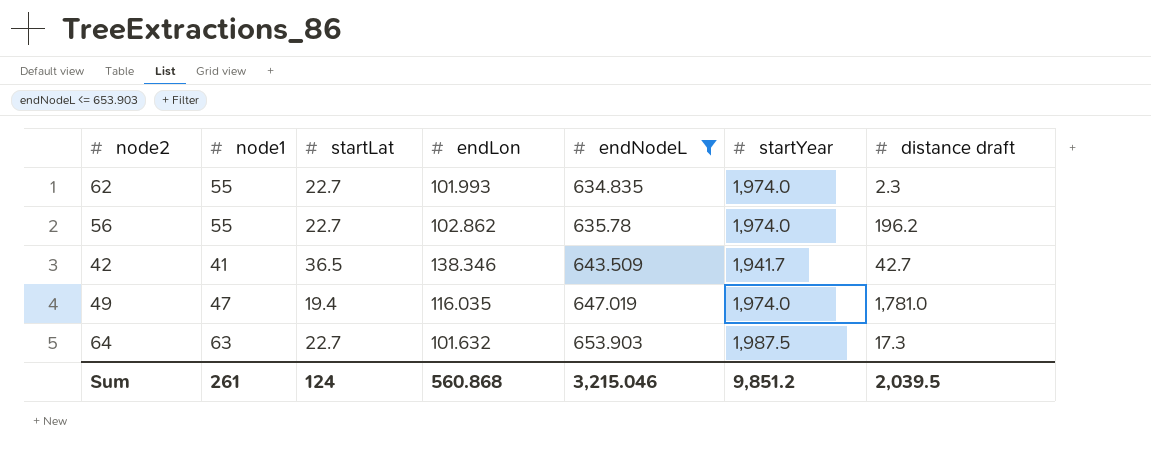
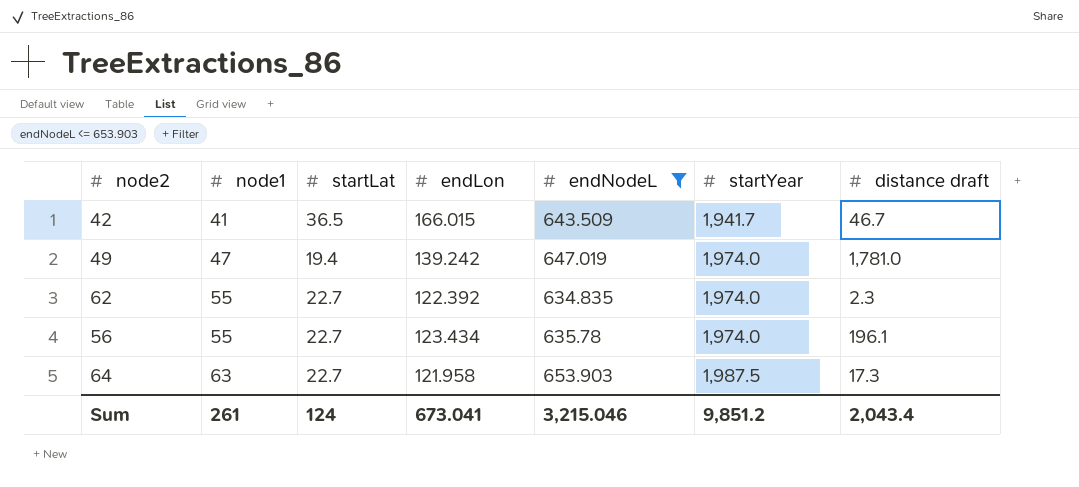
row order: endNodeL ascending -> node1 ascending
42 | endLon: 138.346 -> 166.015
42 | distance draft: 42.7 -> 46.7
49 | endLon: 116.035 -> 139.242
62 | endLon: 101.993 -> 122.392
56 | endLon: 102.862 -> 123.434
56 | distance draft: 196.2 -> 196.1
64 | endLon: 101.632 -> 121.958
Sum | endLon: 560.868 -> 673.041
Sum | distance draft: 2,039.5 -> 2,043.4

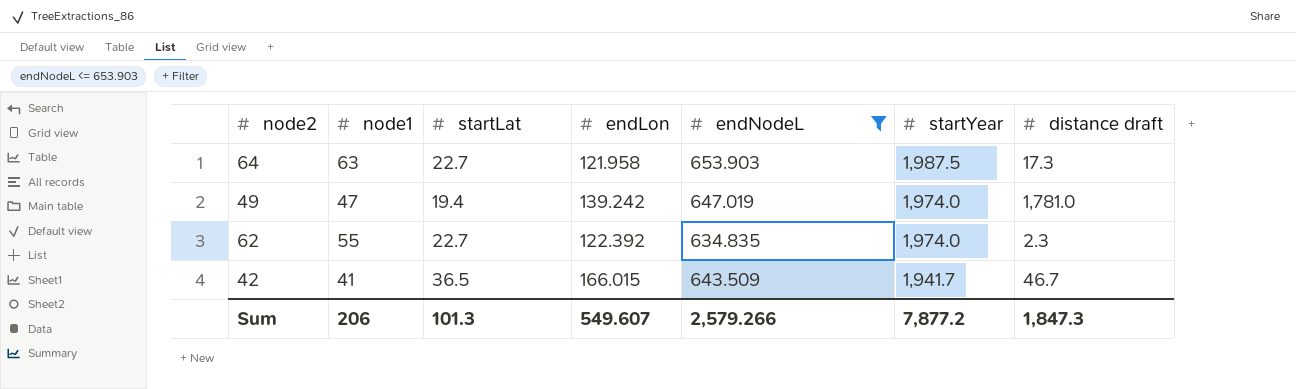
row order: node1 ascending -> startYear descending
row 56: 55 | 22.7 | 123.434 | 635.78 | 1,974.0 | 196.1 -> none
Sum | node1: 261 -> 206
Sum | startLat: 124 -> 101.3
Sum | endLon: 673.041 -> 549.607
Sum | endNodeL: 3,215.046 -> 2,579.266
Sum | startYear: 9,851.2 -> 7,877.2
Sum | distance draft: 2,043.4 -> 1,847.3

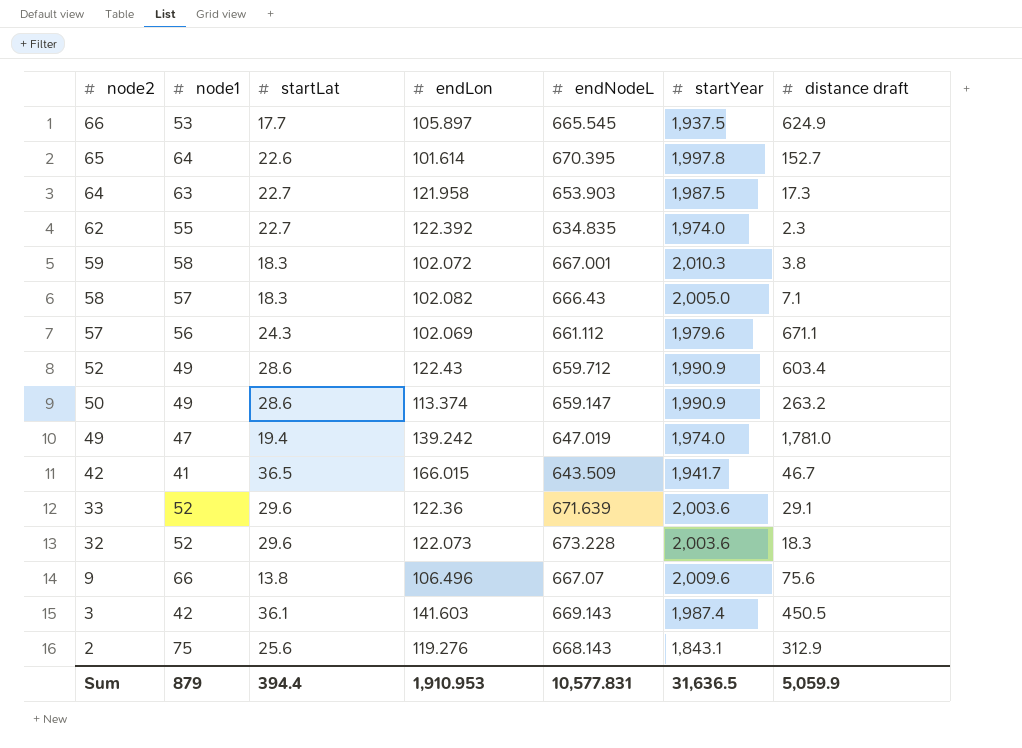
filter: endNodeL <= 653.903 -> none
row order: startYear descending -> node2 descending
Sum | node1: 206 -> 879
Sum | startLat: 101.3 -> 394.4
Sum | endLon: 549.607 -> 1,910.953
Sum | endNodeL: 2,579.266 -> 10,577.831
Sum | startYear: 7,877.2 -> 31,636.5
Sum | distance draft: 1,847.3 -> 5,059.9

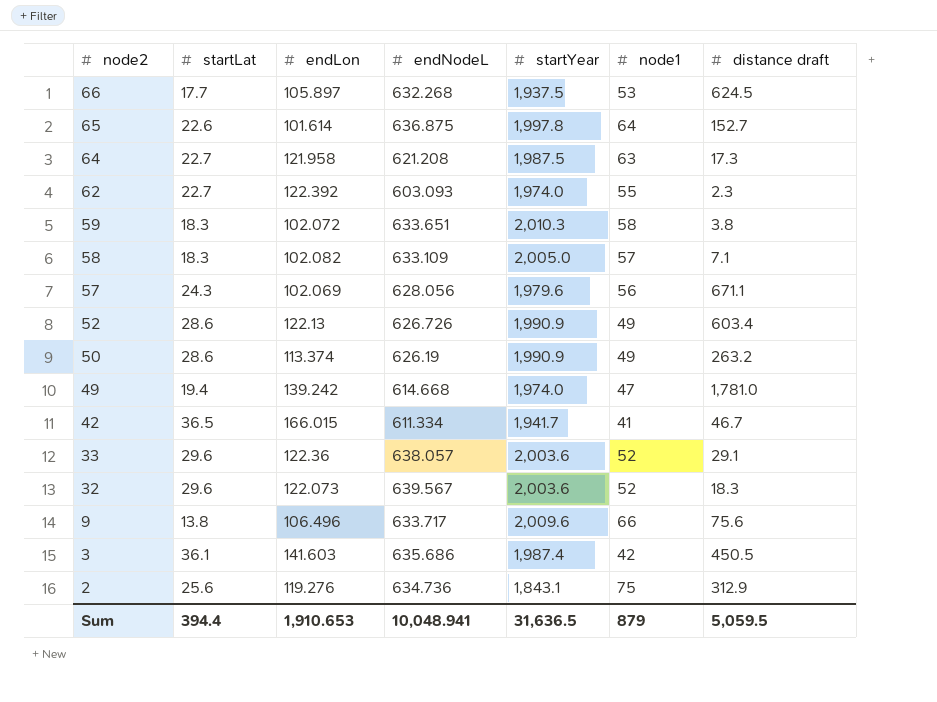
column node1 | position: 2 -> 6
66 | endNodeL: 665.545 -> 632.268
66 | distance draft: 624.9 -> 624.5
65 | endNodeL: 670.395 -> 636.875
64 | endNodeL: 653.903 -> 621.208
62 | endNodeL: 634.835 -> 603.093
59 | endNodeL: 667.001 -> 633.651
58 | endNodeL: 666.43 -> 633.109
57 | endNodeL: 661.112 -> 628.056
52 | endLon: 122.43 -> 122.13
52 | endNodeL: 659.712 -> 626.726
50 | endNodeL: 659.147 -> 626.19
49 | endNodeL: 647.019 -> 614.668
42 | endNodeL: 643.509 -> 611.334
33 | endNodeL: 671.639 -> 638.057
32 | endNodeL: 673.228 -> 639.567
9 | endNodeL: 667.07 -> 633.717
3 | endNodeL: 669.143 -> 635.686
2 | endNodeL: 668.143 -> 634.736
Sum | endLon: 1,910.953 -> 1,910.653
Sum | endNodeL: 10,577.831 -> 10,048.941
Sum | distance draft: 5,059.9 -> 5,059.5

